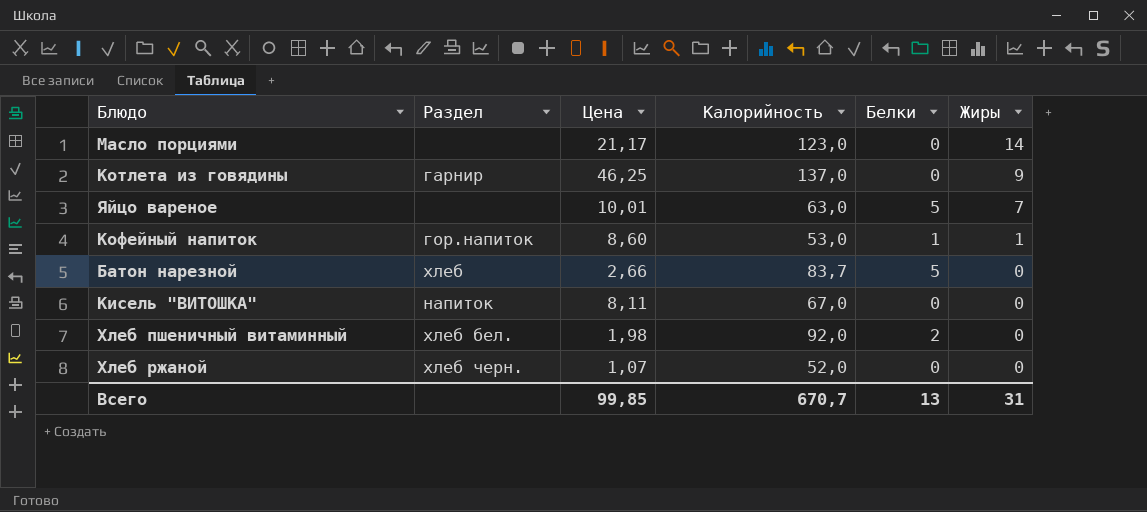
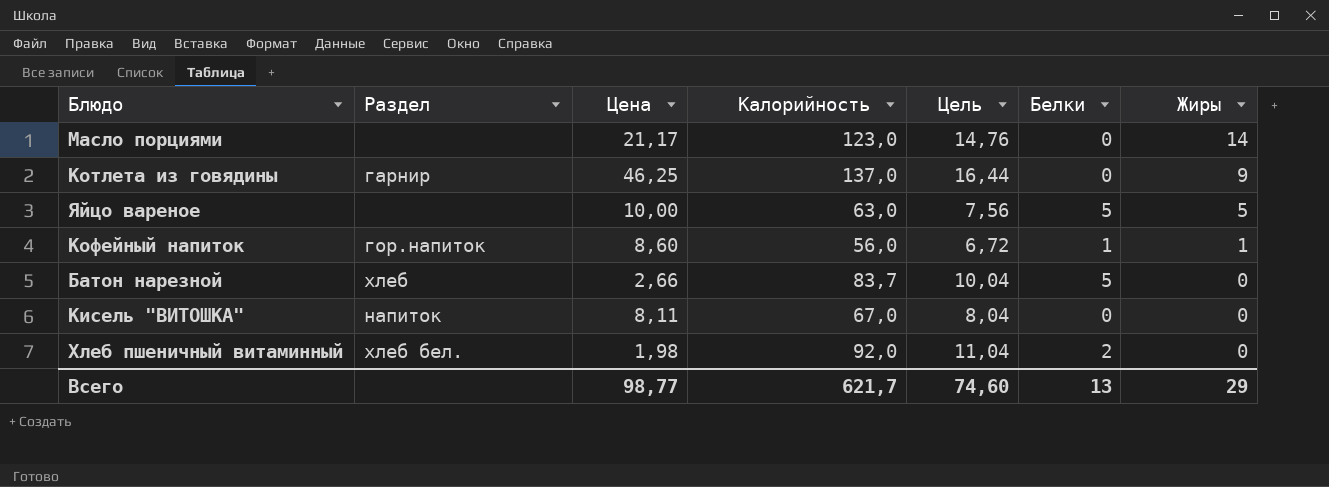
column Цель | formula: none -> [Калорийность] * 0,12
row Хлеб ржаной: хлеб черн. | 1,07 | 52,0 | 0 | 0 -> none
Яйцо вареное | Цена: 10,01 -> 10,00
Яйцо вареное | Жиры: 7 -> 5
Кофейный напиток | Калорийность: 53,0 -> 56,0
Всего | Цена: 99,85 -> 98,77
Всего | Калорийность: 670,7 -> 621,7
Всего | Жиры: 31 -> 29

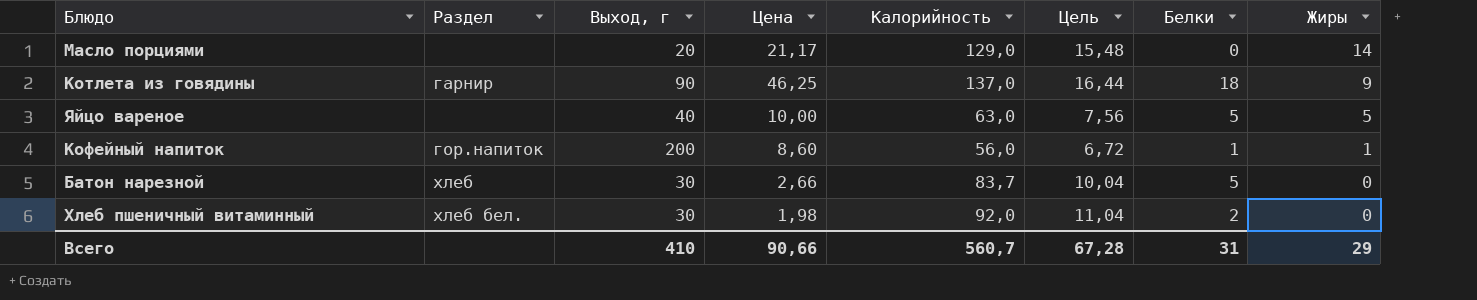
column Выход, г | position: none -> 3
row Кисель "ВИТОШКА": напиток | 8,11 | 67,0 | 8,04 | 0 | 0 -> none
Масло порциями | Калорийность: 123,0 -> 129,0
Масло порциями | Цель: 14,76 -> 15,48
Котлета из говядины | Белки: 0 -> 18
Всего | Цена: 98,77 -> 90,66
Всего | Калорийность: 621,7 -> 560,7
Всего | Цель: 74,60 -> 67,28
Всего | Белки: 13 -> 31

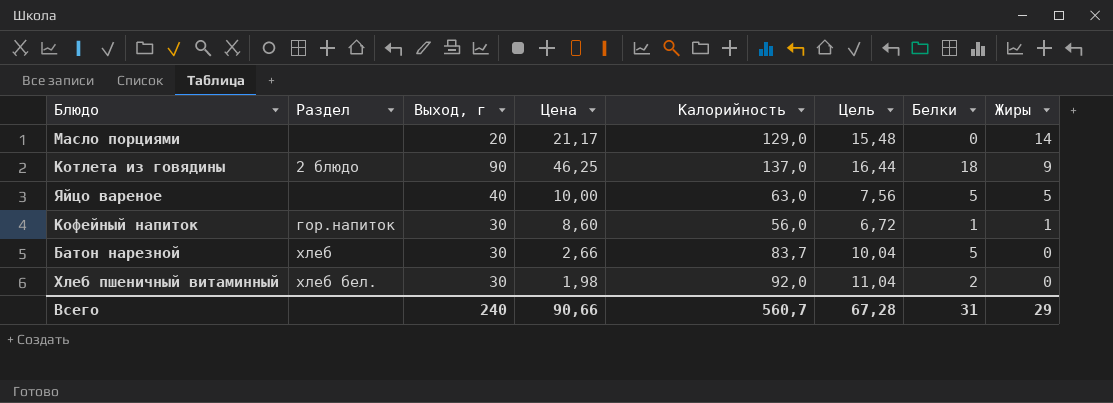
Котлета из говядины | Раздел: гарнир -> 2 блюдо
Кофейный напиток | Выход, г: 200 -> 30
Всего | Выход, г: 410 -> 240

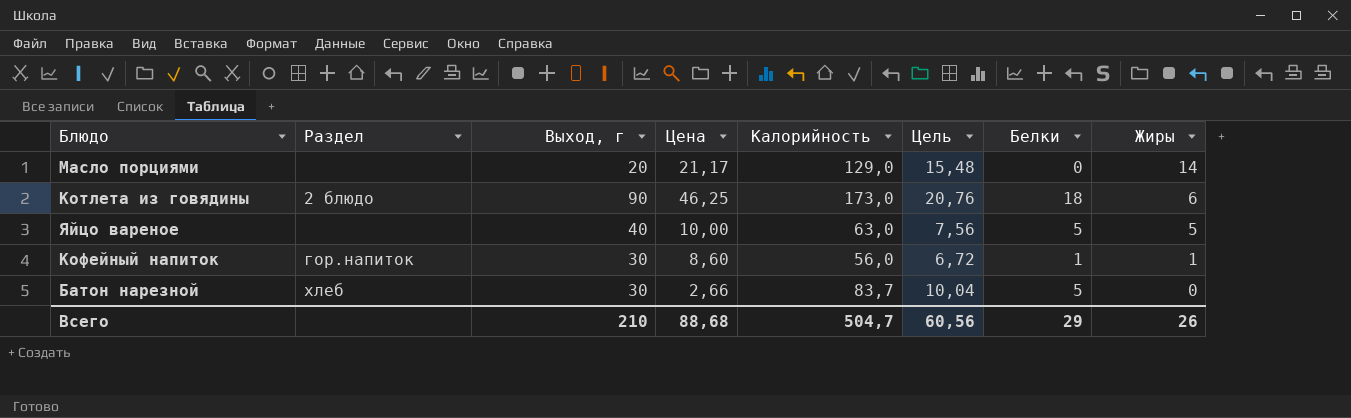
row Хлеб пшеничный витаминный: хлеб бел. | 30 | 1,98 | 92,0 | 11,04 | 2 | 0 -> none
Котлета из говядины | Калорийность: 137,0 -> 173,0
Котлета из говядины | Цель: 16,44 -> 20,76
Котлета из говядины | Жиры: 9 -> 6
Всего | Выход, г: 240 -> 210
Всего | Цена: 90,66 -> 88,68
Всего | Калорийность: 560,7 -> 504,7
Всего | Цель: 67,28 -> 60,56
Всего | Белки: 31 -> 29
Всего | Жиры: 29 -> 26

